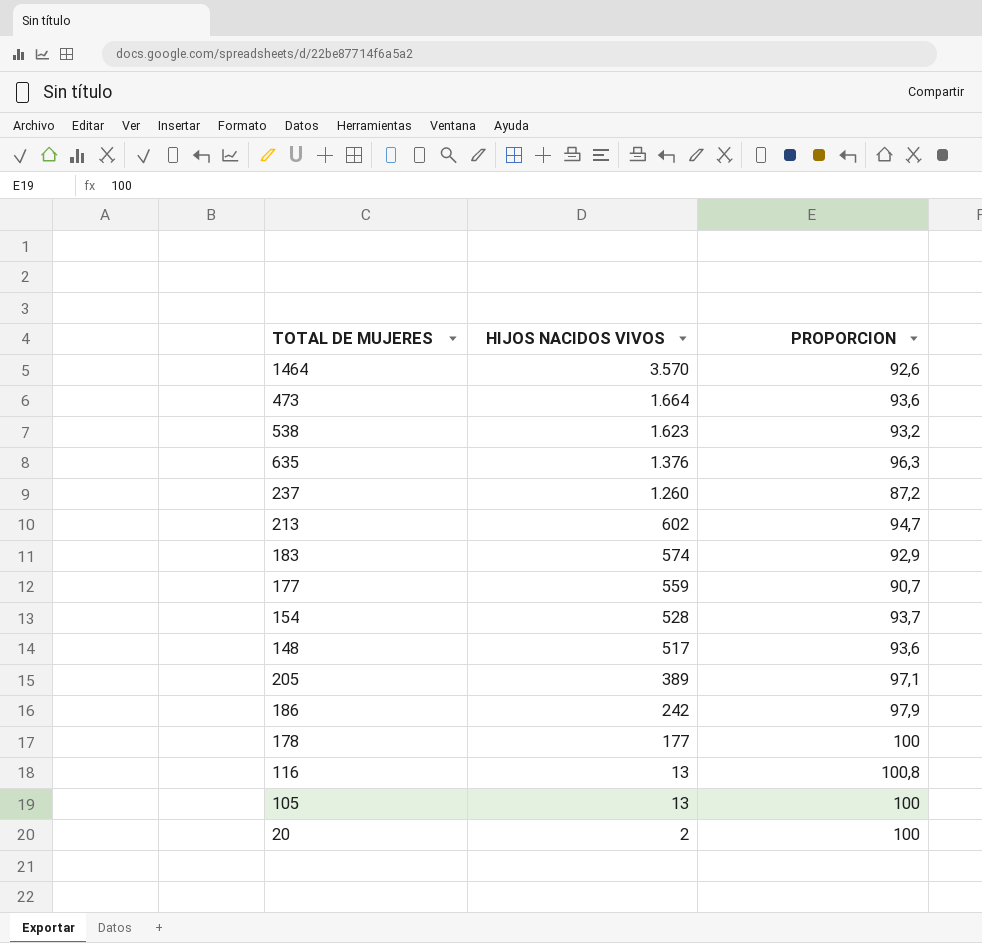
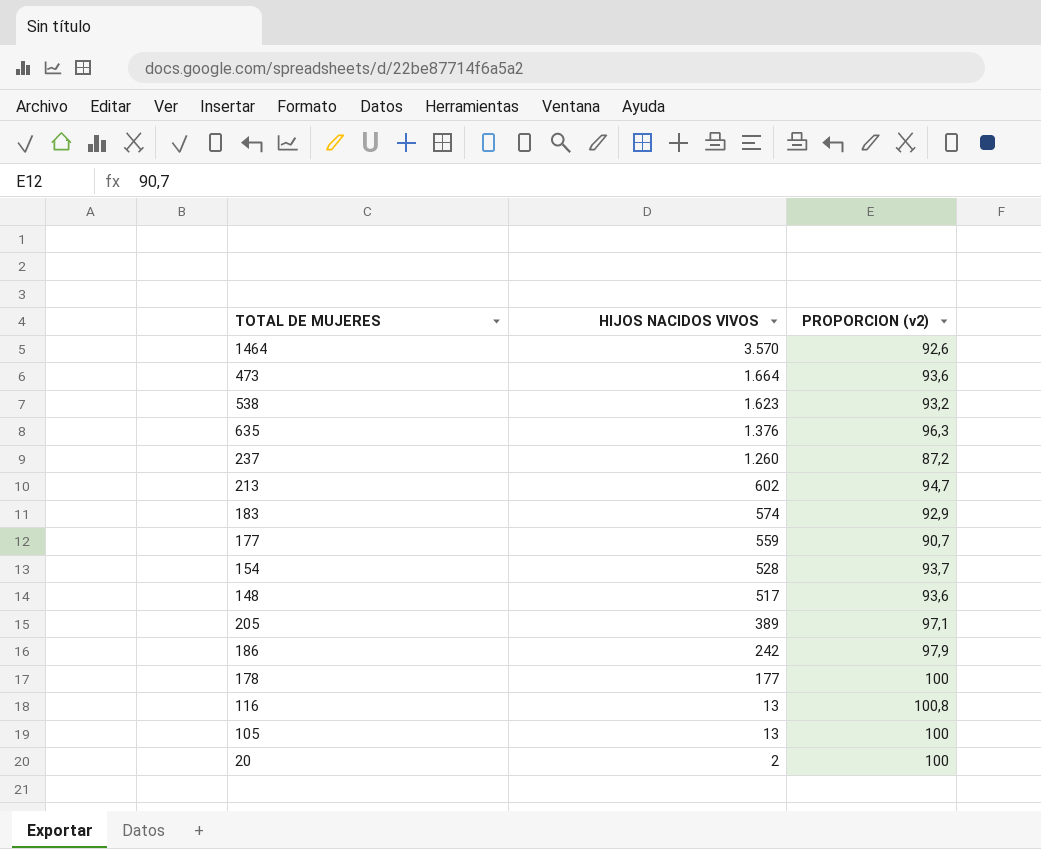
column name: PROPORCION -> PROPORCION (v2)

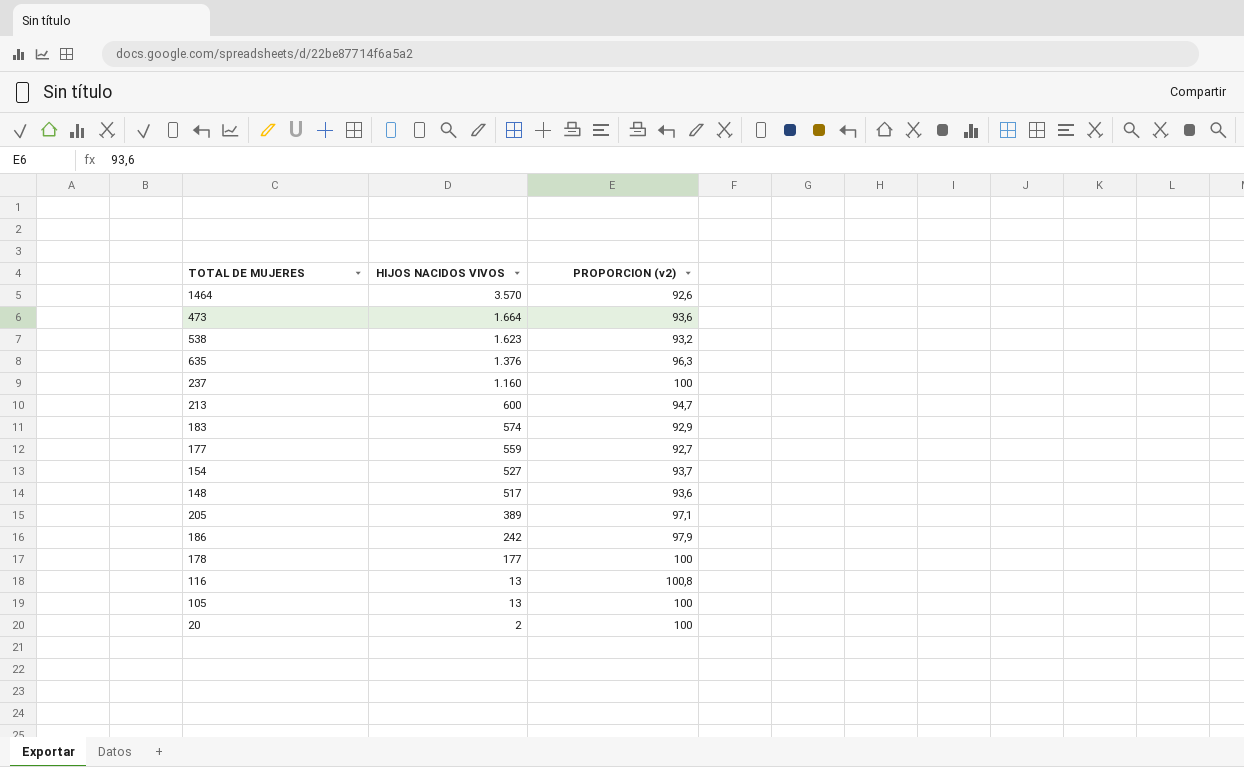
237 | HIJOS NACIDOS VIVOS: 1.260 -> 1.160
237 | PROPORCION (v2): 87,2 -> 100
213 | HIJOS NACIDOS VIVOS: 602 -> 600
177 | PROPORCION (v2): 90,7 -> 92,7
154 | HIJOS NACIDOS VIVOS: 528 -> 527

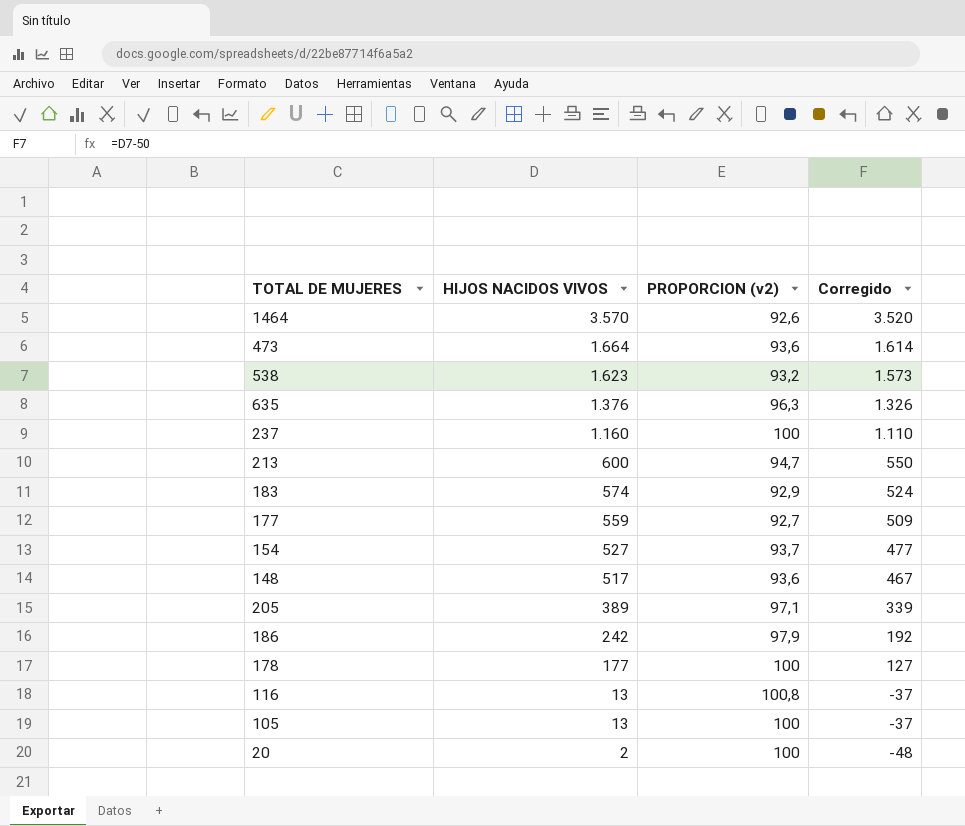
column Corregido | formula: none -> [HIJOS NACIDOS VIVOS] - 50

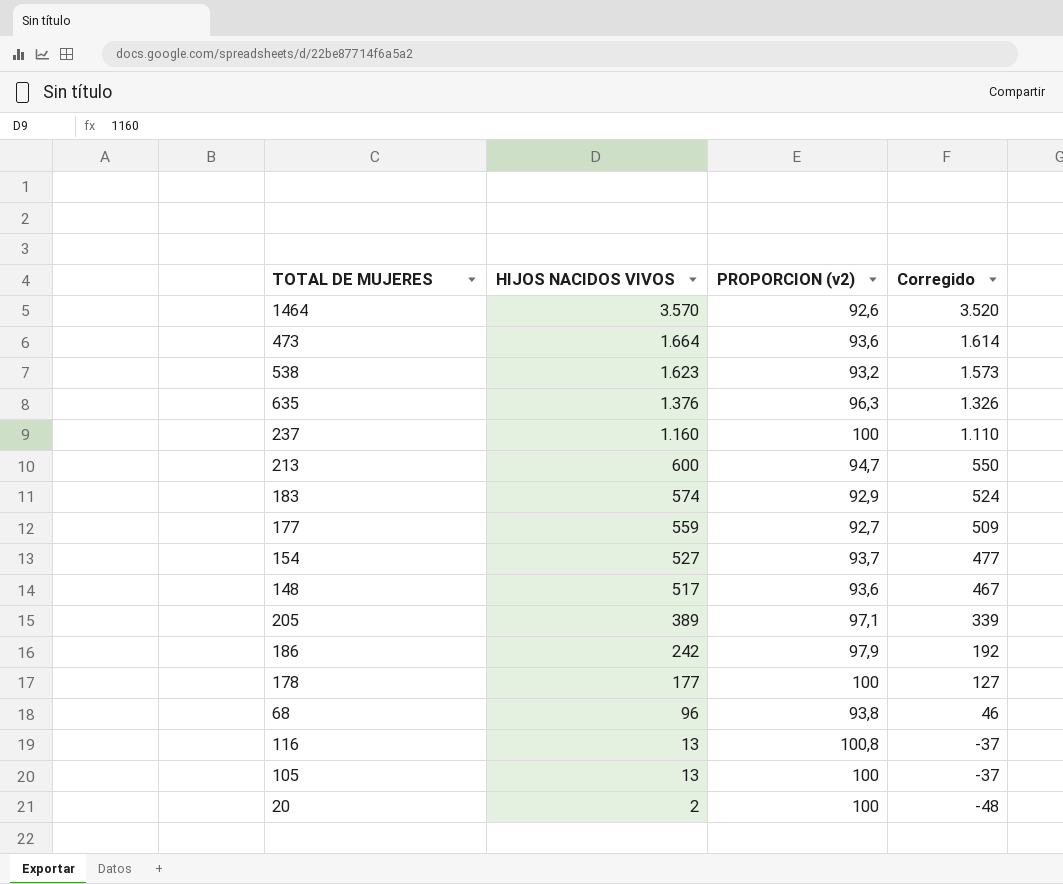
row 68: none -> 96 | 93,8 | 46

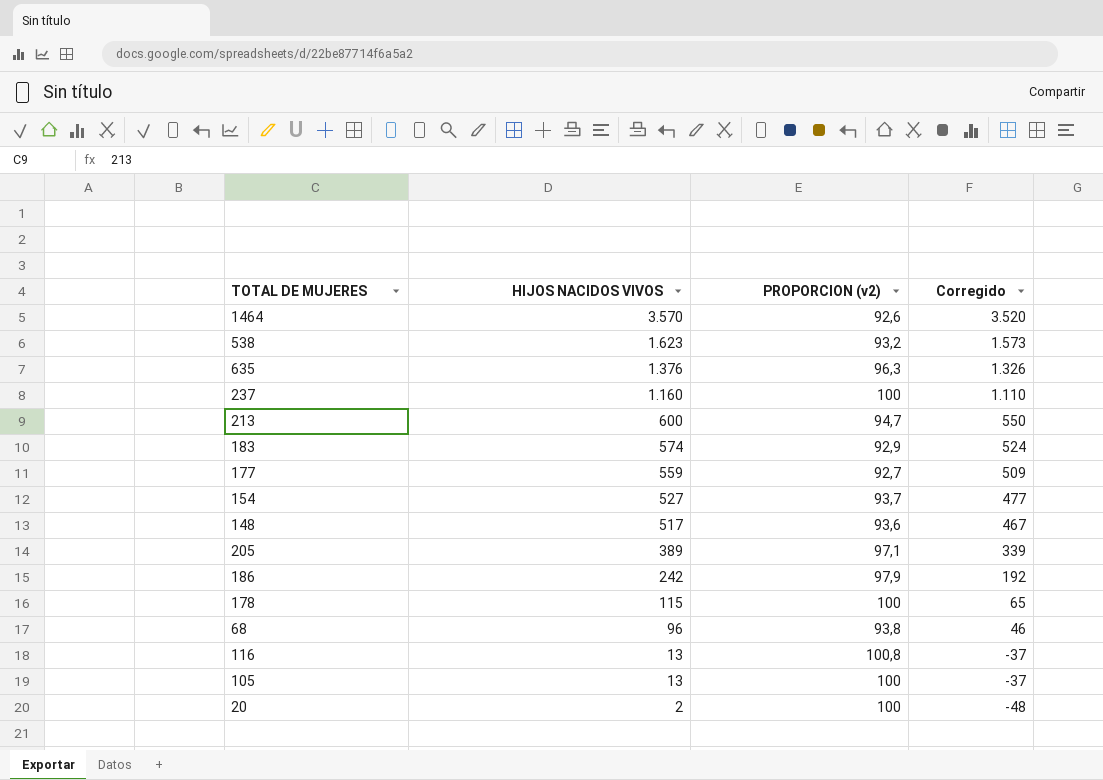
row 473: 1.664 | 93,6 | 1.614 -> none
178 | HIJOS NACIDOS VIVOS: 177 -> 115
178 | Corregido: 127 -> 65

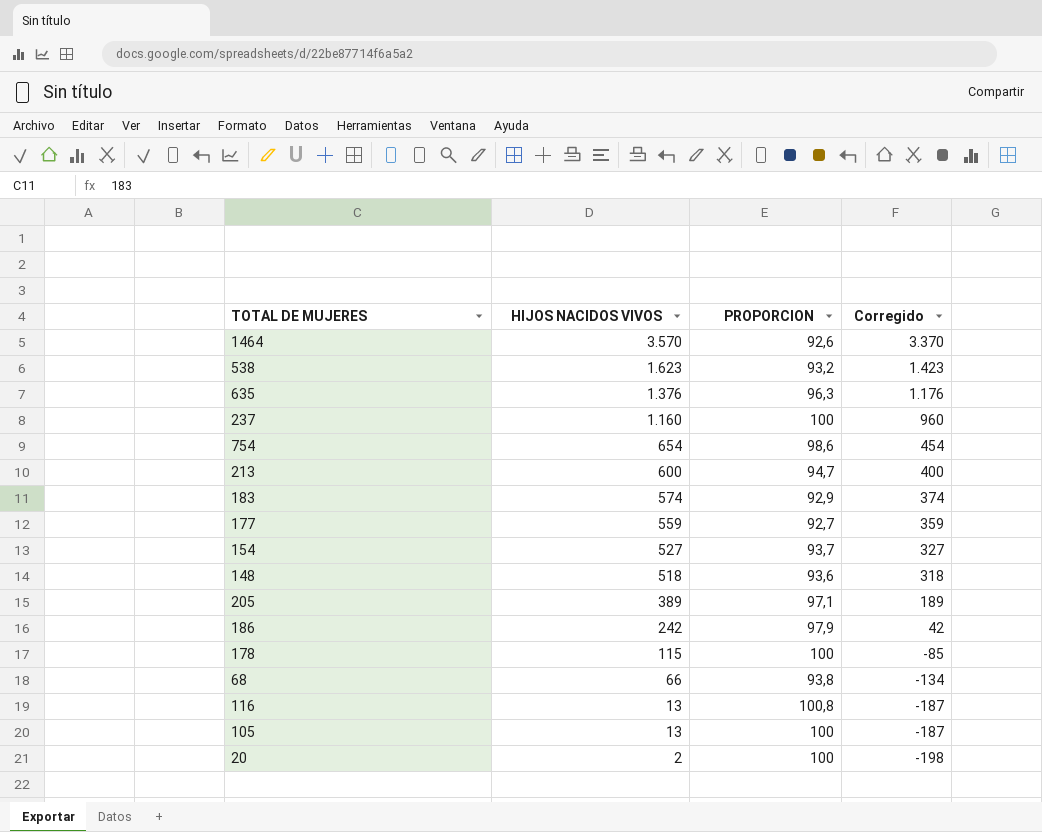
column name: PROPORCION (v2) -> PROPORCION
column Corregido | formula: [HIJOS NACIDOS VIVOS] - 50 -> [HIJOS NACIDOS VIVOS] - 200
row 754: none -> 654 | 98,6 | 454
148 | HIJOS NACIDOS VIVOS: 517 -> 518
68 | HIJOS NACIDOS VIVOS: 96 -> 66

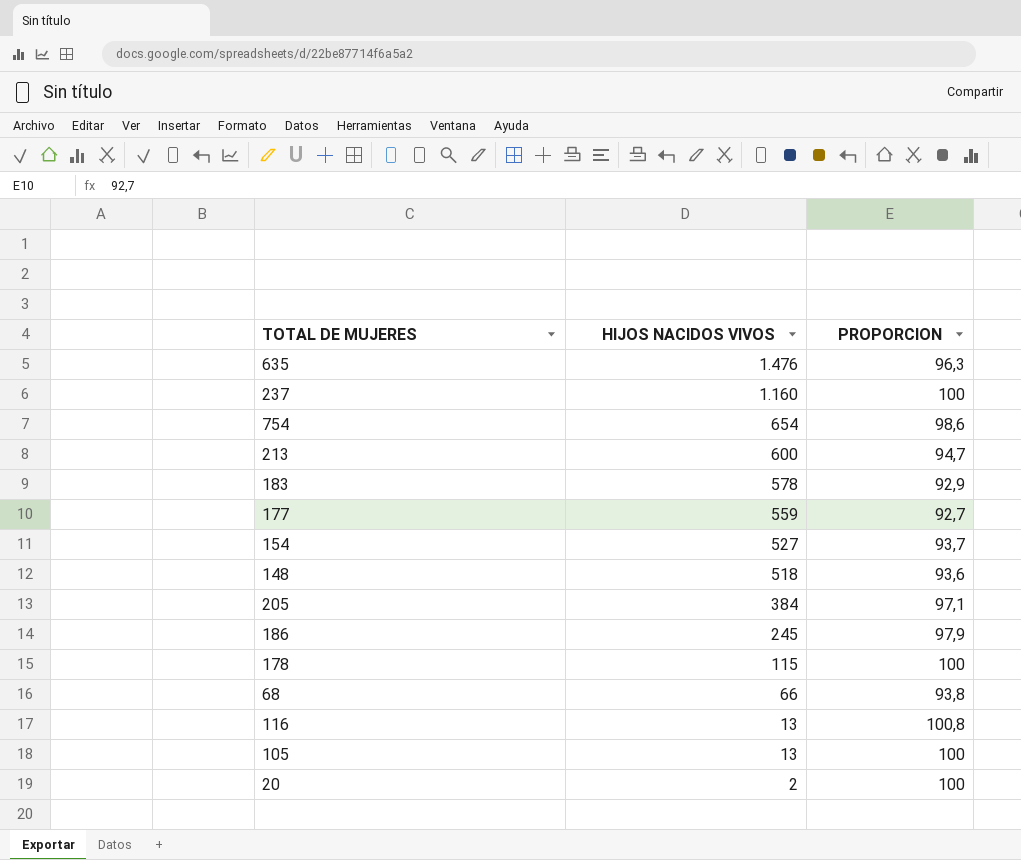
column Corregido | formula: [HIJOS NACIDOS VIVOS] - 200 -> none
row 1464: 3.570 | 92,6 | 3.370 -> none
row 538: 1.623 | 93,2 | 1.423 -> none
635 | HIJOS NACIDOS VIVOS: 1.376 -> 1.476
183 | HIJOS NACIDOS VIVOS: 574 -> 578
205 | HIJOS NACIDOS VIVOS: 389 -> 384
186 | HIJOS NACIDOS VIVOS: 242 -> 245

